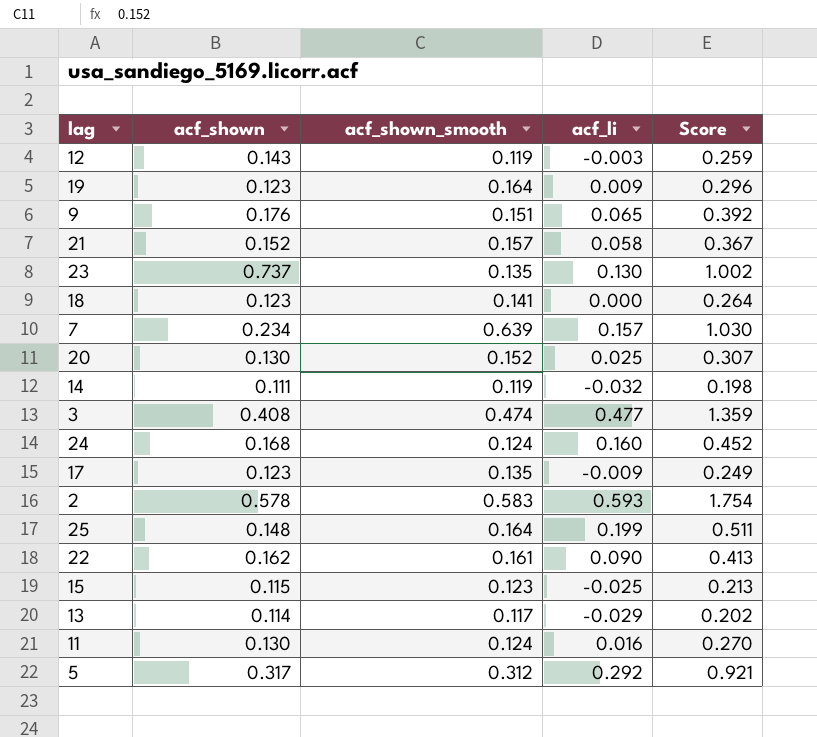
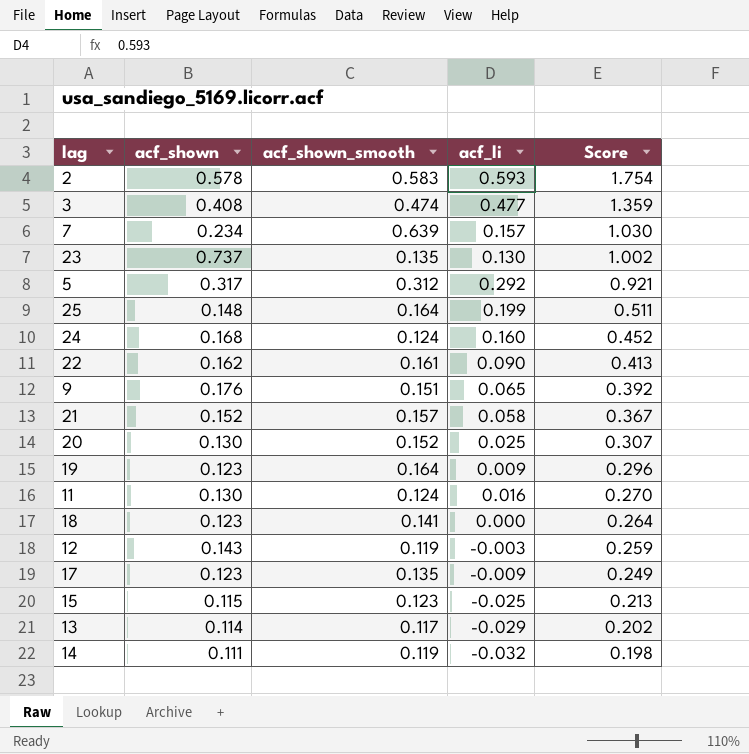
row order: none -> Score descending

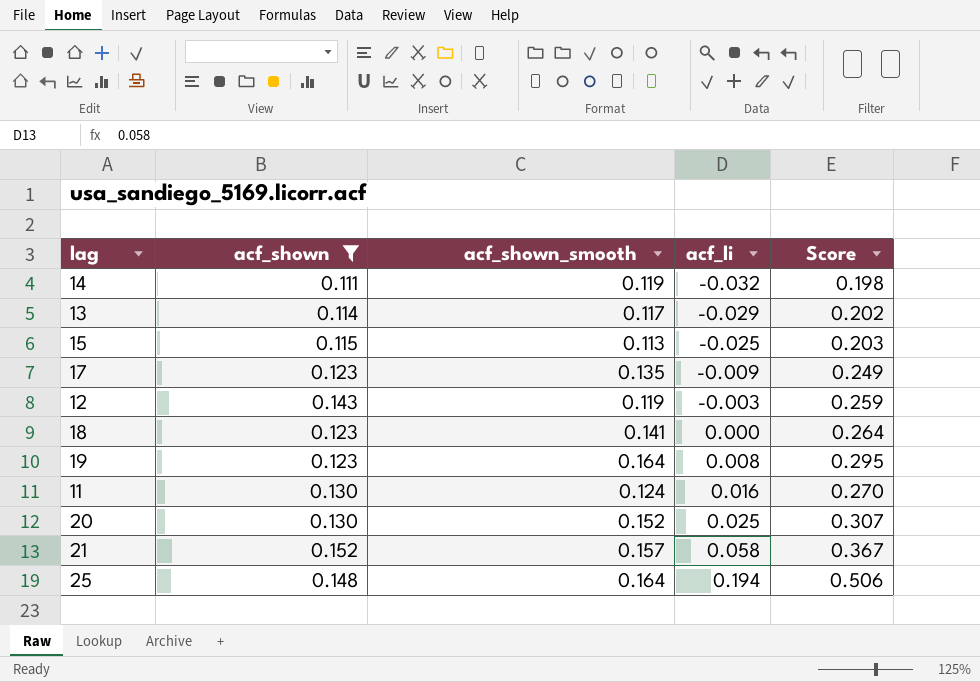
filter: none -> acf_shown <= 0.152
row order: Score descending -> acf_li ascending
15 | acf_shown_smooth: 0.123 -> 0.113
15 | Score: 0.213 -> 0.203
19 | acf_li: 0.009 -> 0.008
19 | Score: 0.296 -> 0.295
25 | acf_li: 0.199 -> 0.194
25 | Score: 0.511 -> 0.506

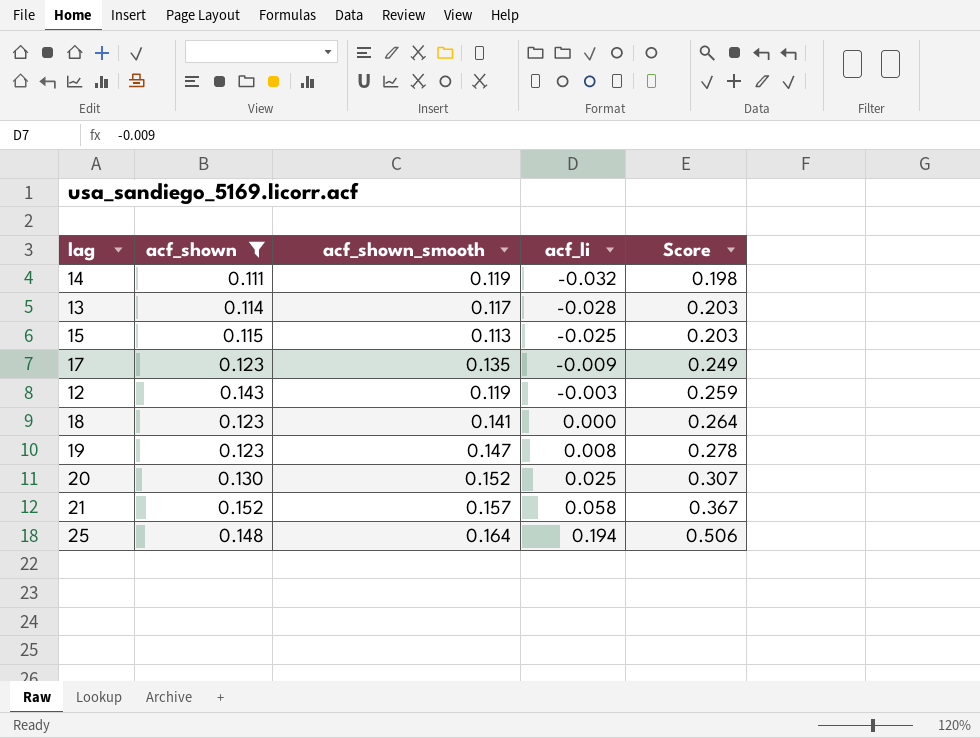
row 11: 0.130 | 0.124 | 0.016 | 0.270 -> none
13 | acf_li: -0.029 -> -0.028
13 | Score: 0.202 -> 0.203
19 | acf_shown_smooth: 0.164 -> 0.147
19 | Score: 0.295 -> 0.278

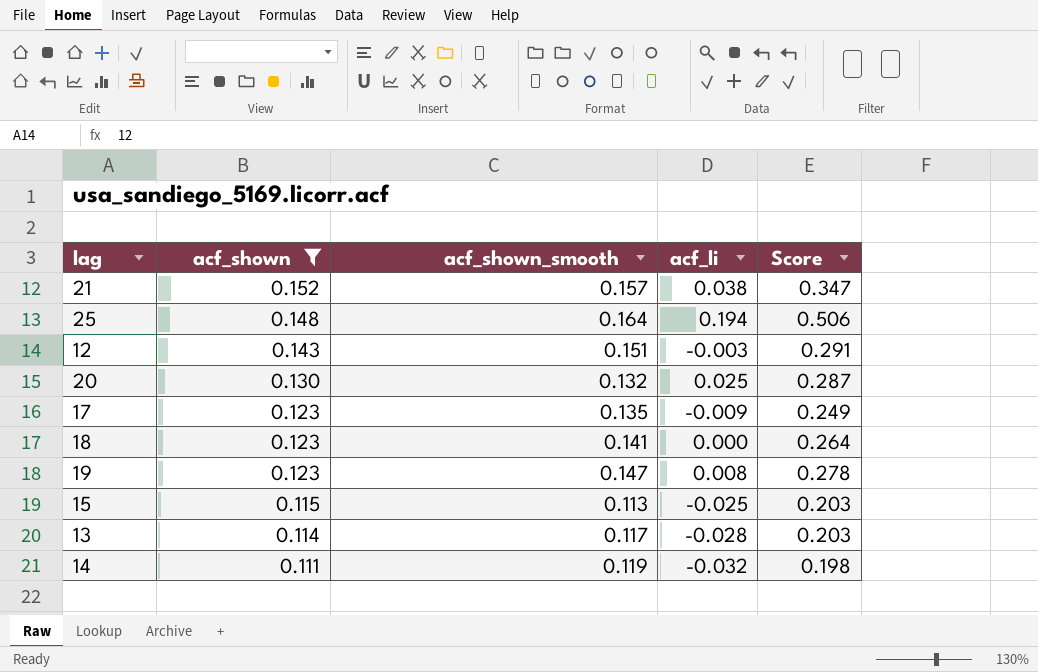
row order: acf_li ascending -> acf_shown descending
21 | acf_li: 0.058 -> 0.038
21 | Score: 0.367 -> 0.347
12 | acf_shown_smooth: 0.119 -> 0.151
12 | Score: 0.259 -> 0.291
20 | acf_shown_smooth: 0.152 -> 0.132
20 | Score: 0.307 -> 0.287

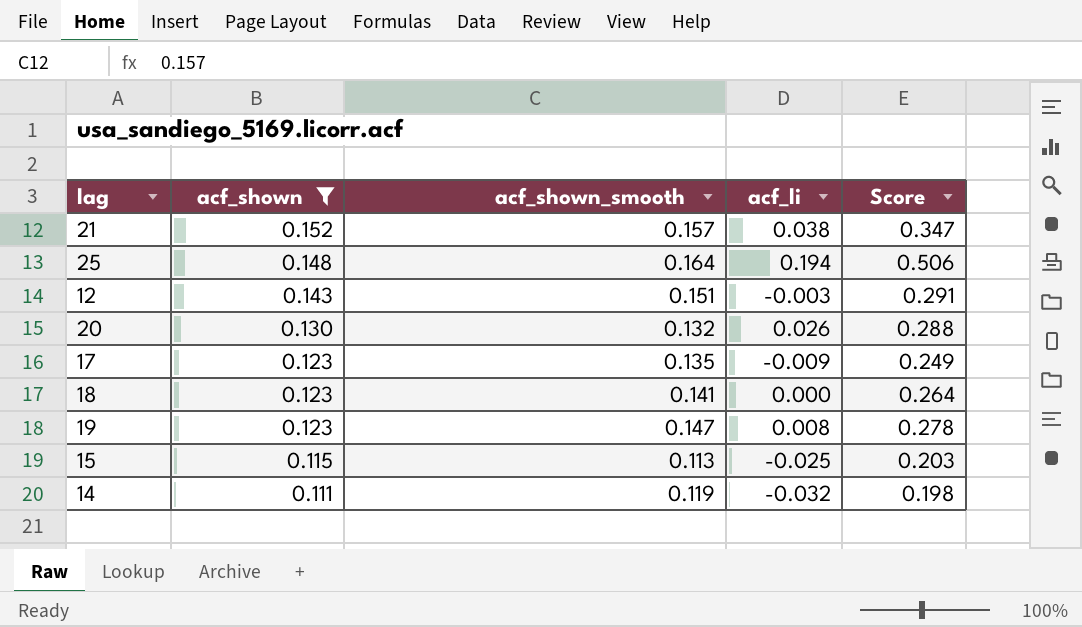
row 13: 0.114 | 0.117 | -0.028 | 0.203 -> none
20 | acf_li: 0.025 -> 0.026
20 | Score: 0.287 -> 0.288

